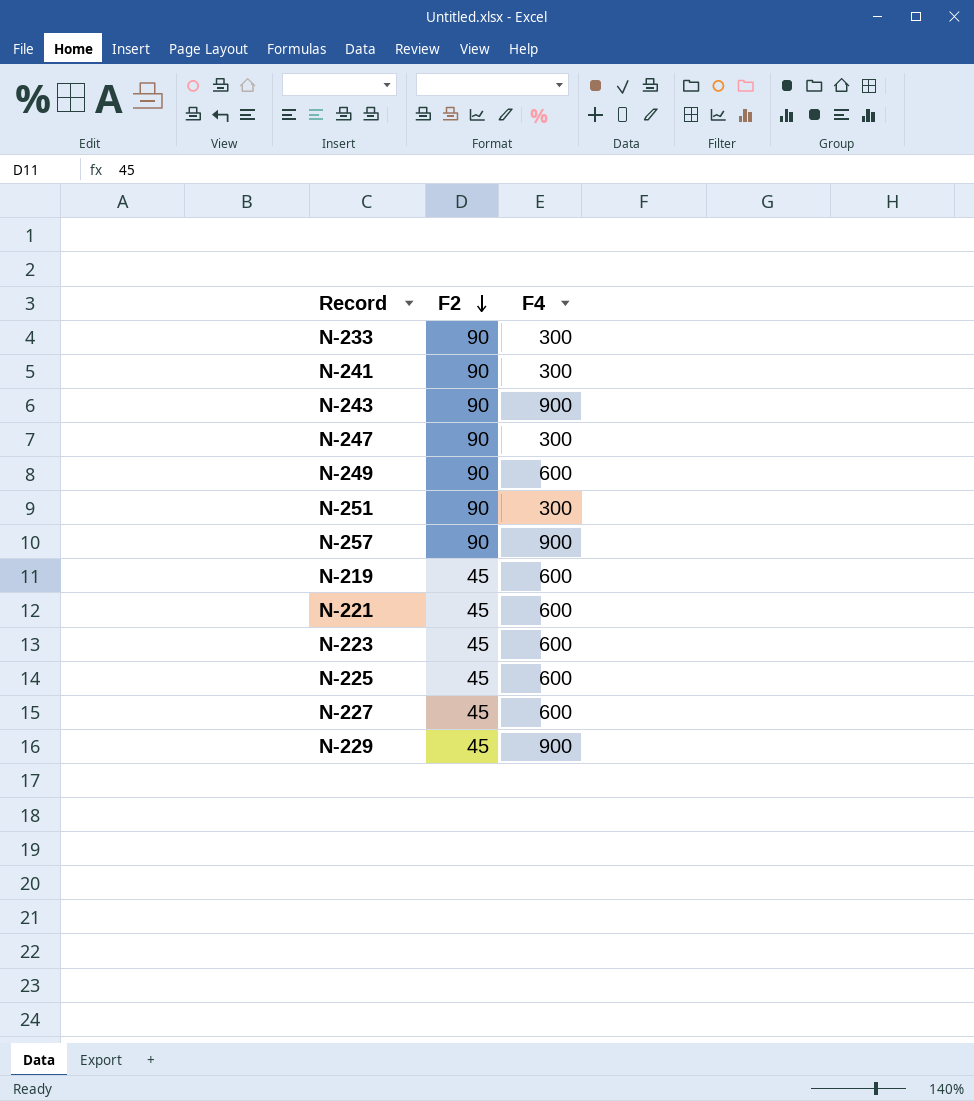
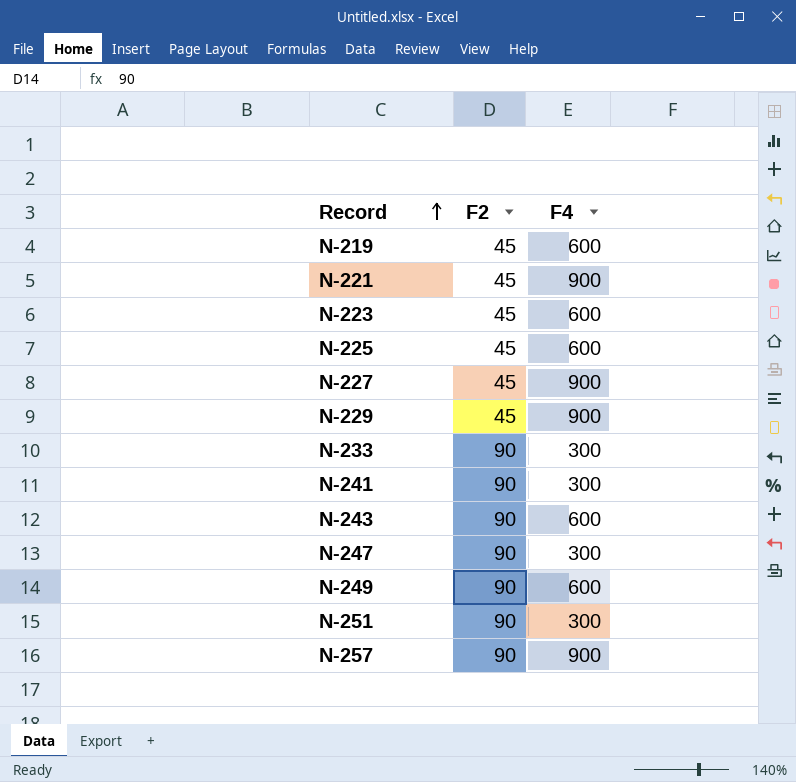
row order: F2 descending -> Record ascending
N-221 | F4: 600 -> 900
N-227 | F4: 600 -> 900
N-243 | F4: 900 -> 600

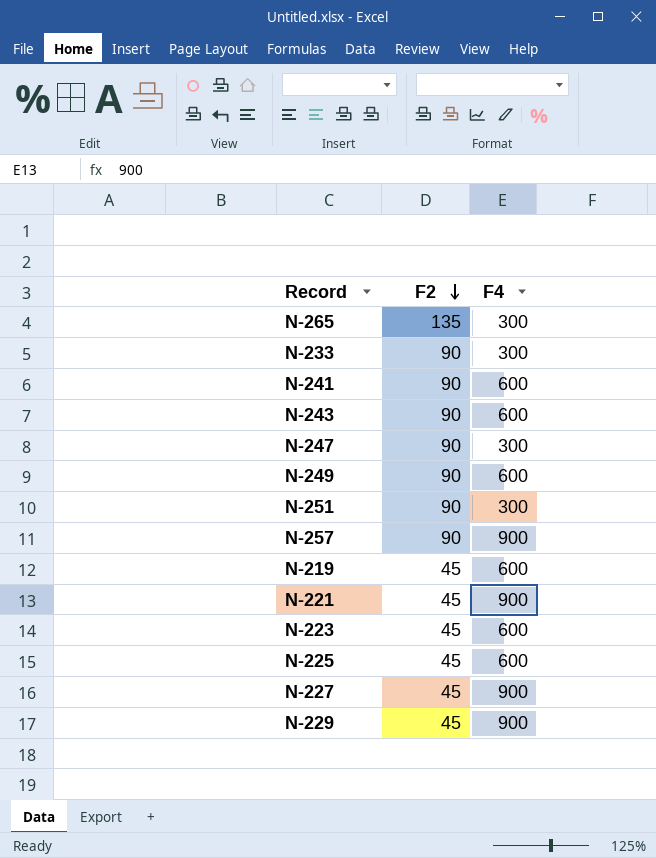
row order: Record ascending -> F2 descending
row N-265: none -> 135 | 300
N-241 | F4: 300 -> 600

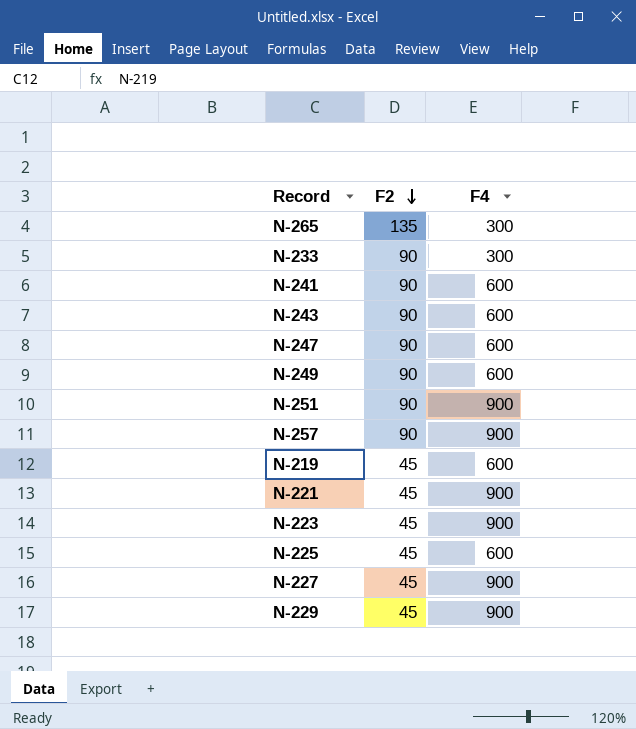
N-247 | F4: 300 -> 600
N-251 | F4: 300 -> 900
N-223 | F4: 600 -> 900

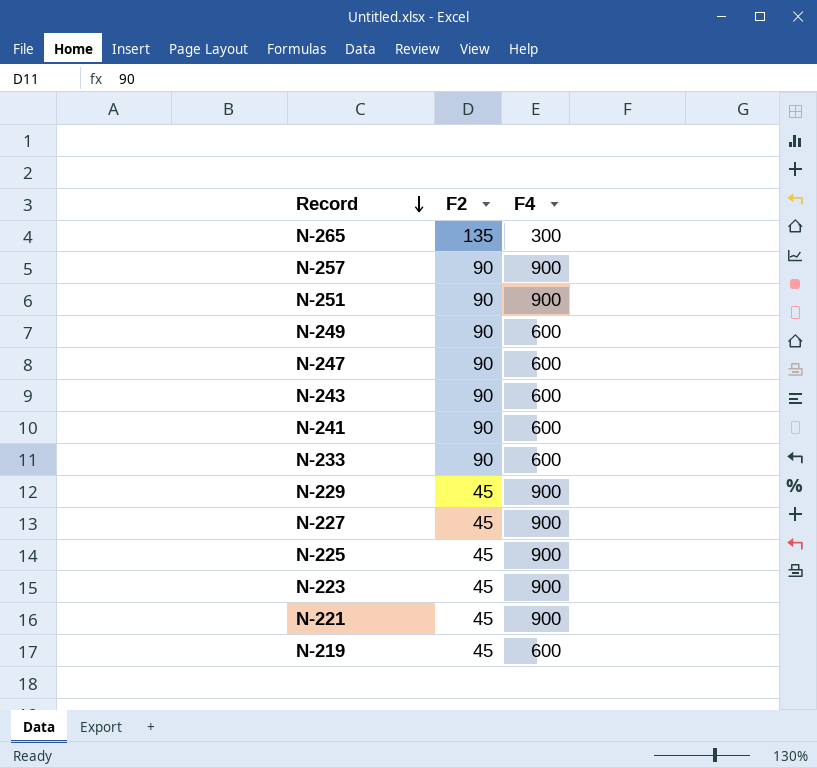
row order: F2 descending -> Record descending
N-233 | F4: 300 -> 600
N-225 | F4: 600 -> 900

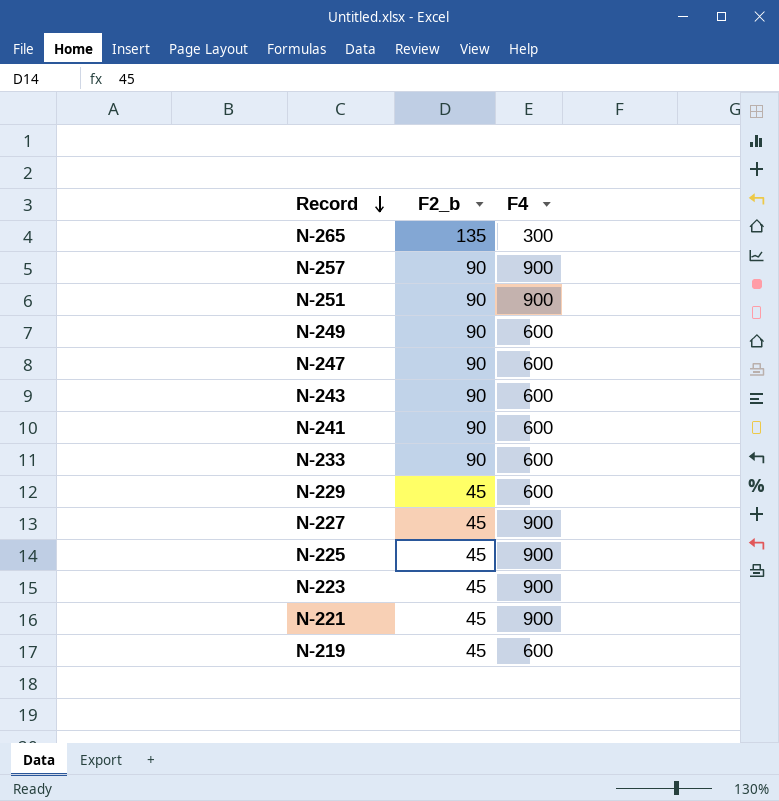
column name: F2 -> F2_b
N-229 | F4: 900 -> 600

